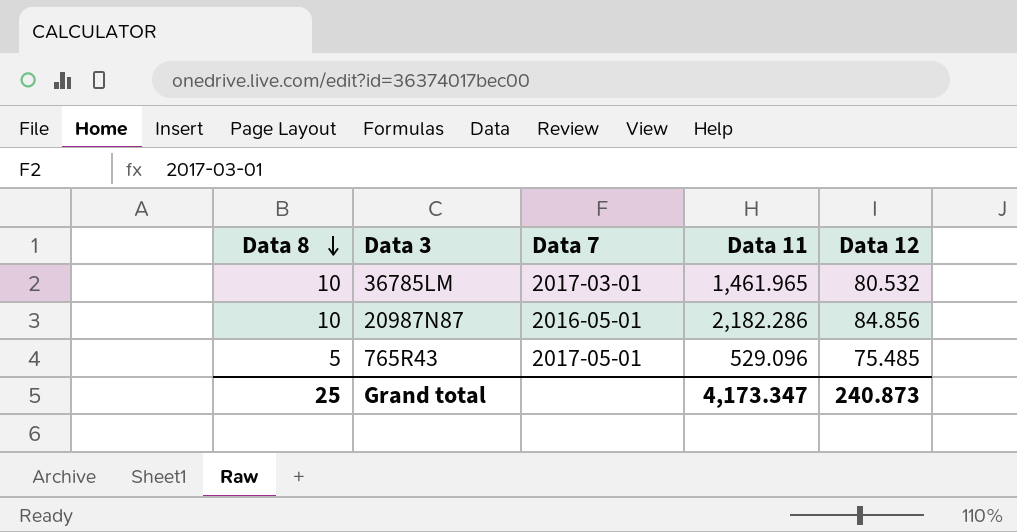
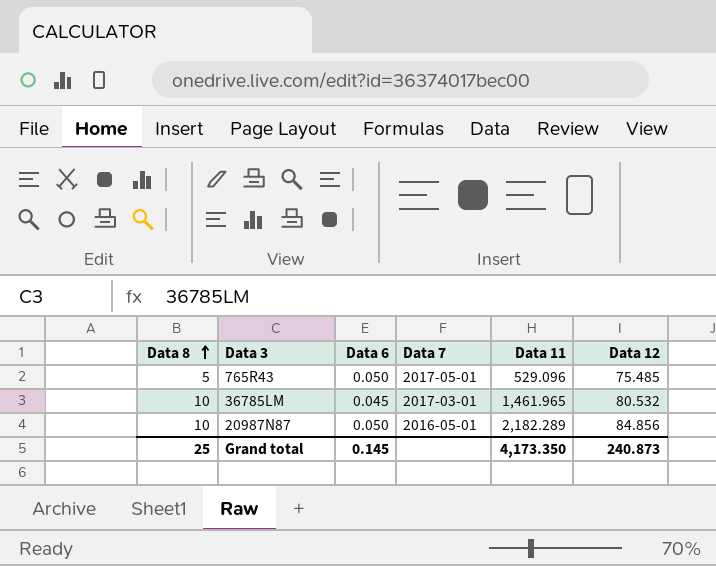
row order: Data 8 descending -> Data 8 ascending
column Data 6 | position: none -> 3
20987N87 | Data 11: 2,182.286 -> 2,182.289
Grand total | Data 11: 4,173.347 -> 4,173.350

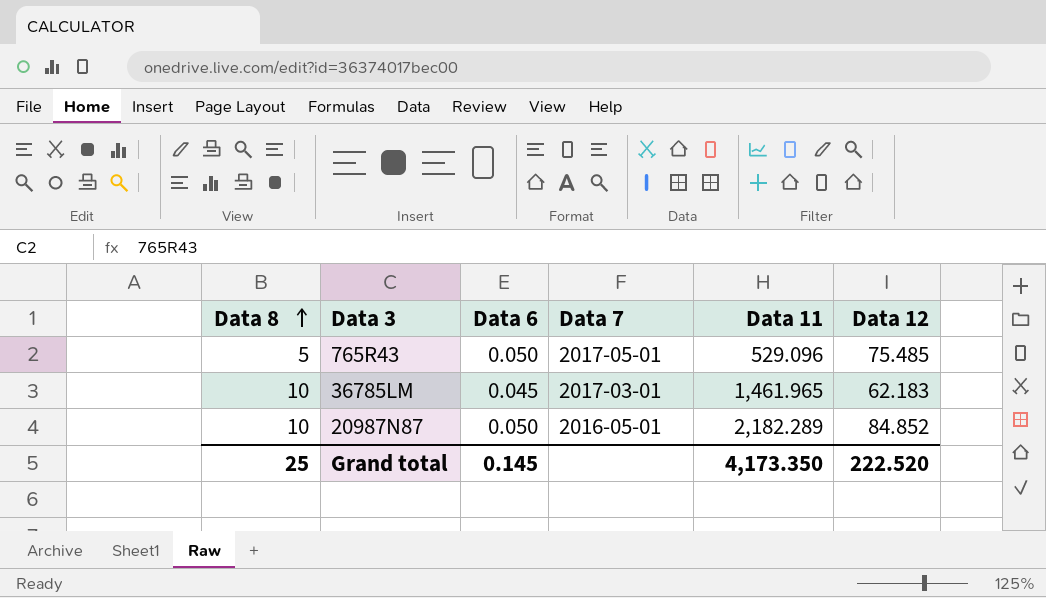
36785LM | Data 12: 80.532 -> 62.183
20987N87 | Data 12: 84.856 -> 84.852
Grand total | Data 12: 240.873 -> 222.520

